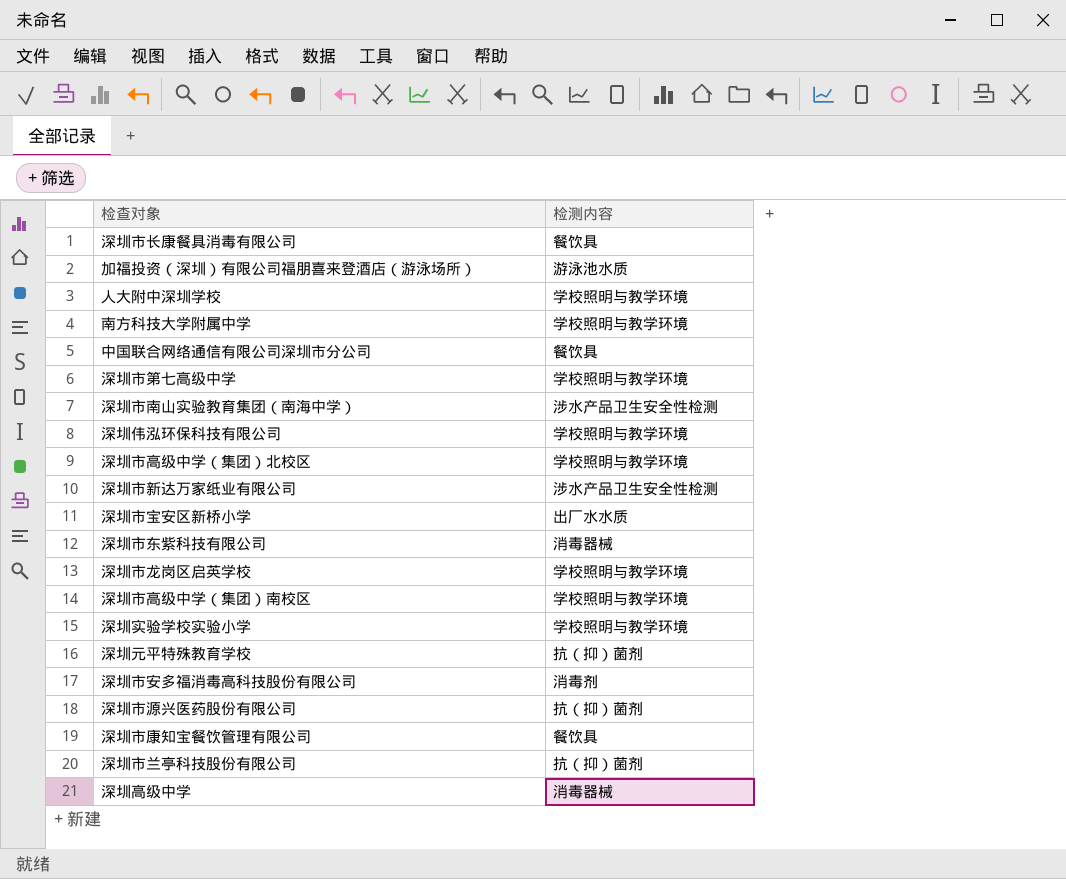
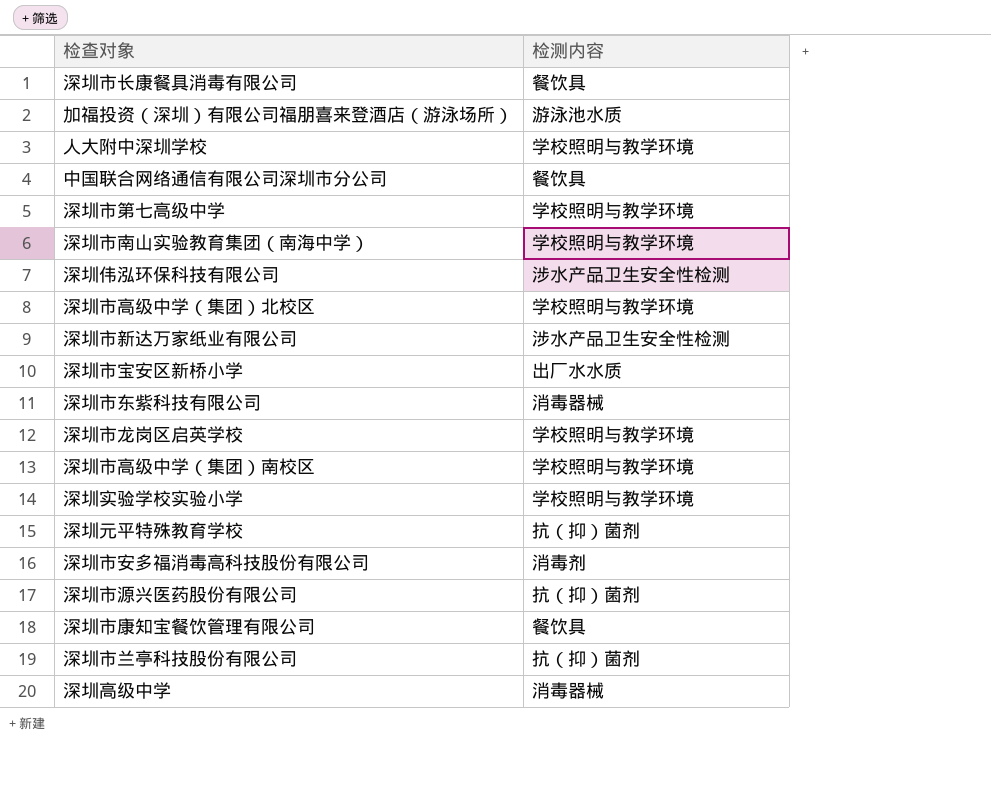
row 南方科技大学附属中学: 学校照明与教学环境 -> none
深圳市南山实验教育集团（南海中学） | 检测内容: 涉水产品卫生安全性检测 -> 学校照明与教学环境
深圳伟泓环保科技有限公司 | 检测内容: 学校照明与教学环境 -> 涉水产品卫生安全性检测

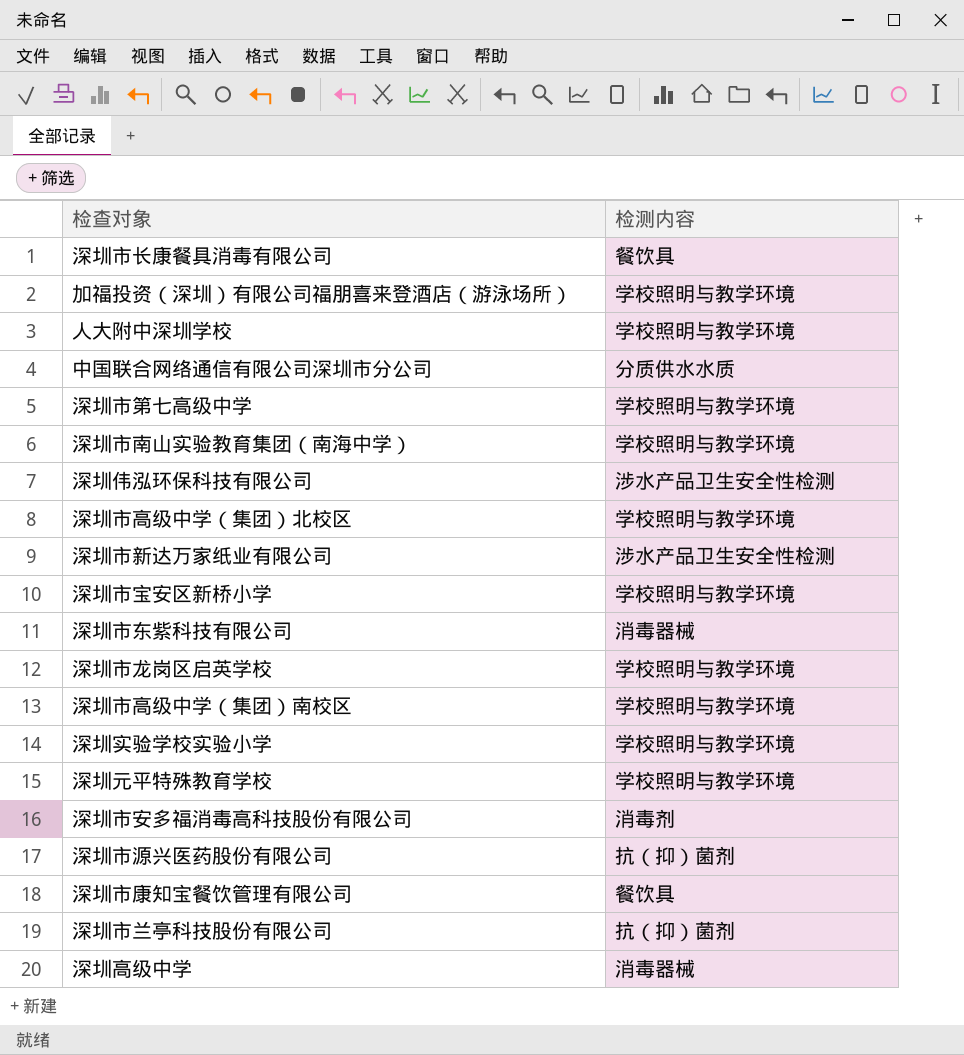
加福投资（深圳）有限公司福朋喜来登酒店（游泳场所） | 检测内容: 游泳池水质 -> 学校照明与教学环境
中国联合网络通信有限公司深圳市分公司 | 检测内容: 餐饮具 -> 分质供水水质
深圳市宝安区新桥小学 | 检测内容: 出厂水水质 -> 学校照明与教学环境
深圳元平特殊教育学校 | 检测内容: 抗（抑）菌剂 -> 学校照明与教学环境

